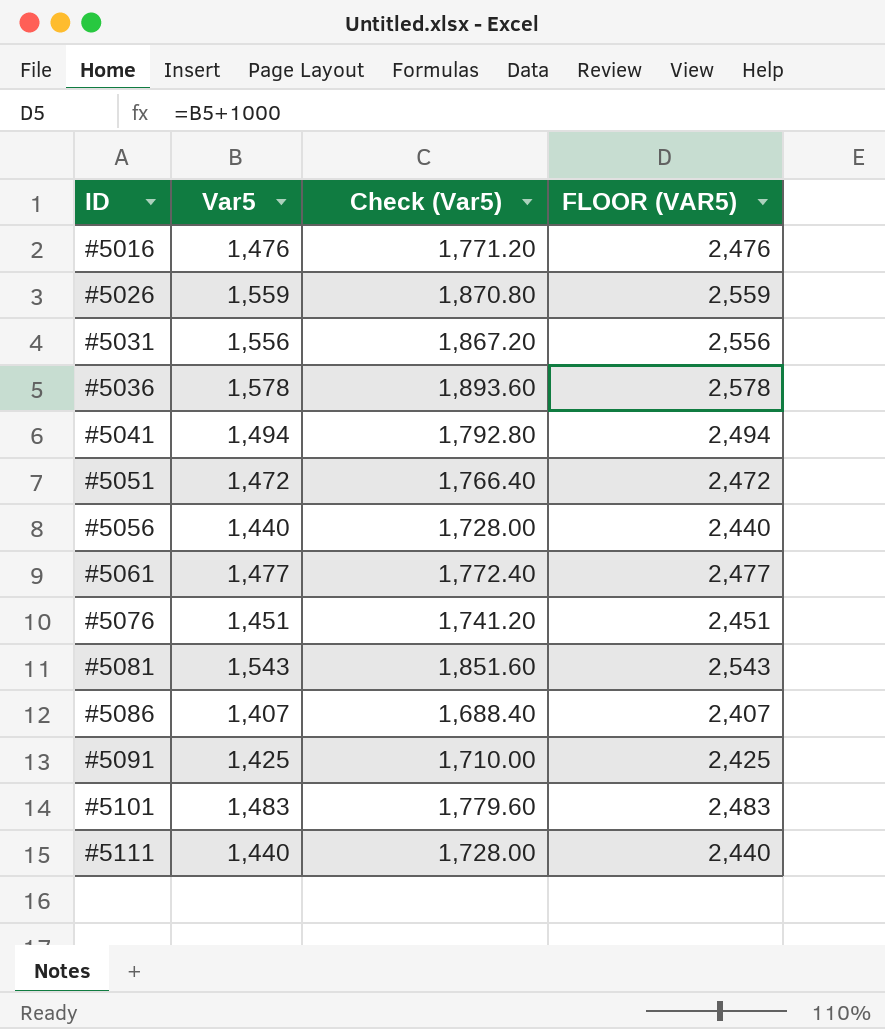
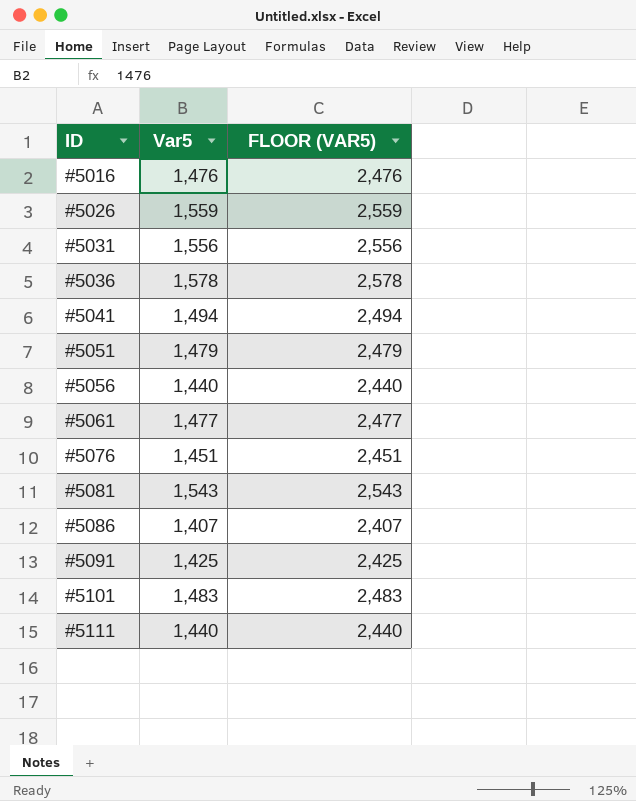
column Check (Var5) | formula: [Var5] * 1.2 -> none
#5051 | Var5: 1,472 -> 1,479
#5051 | FLOOR (VAR5): 2,472 -> 2,479

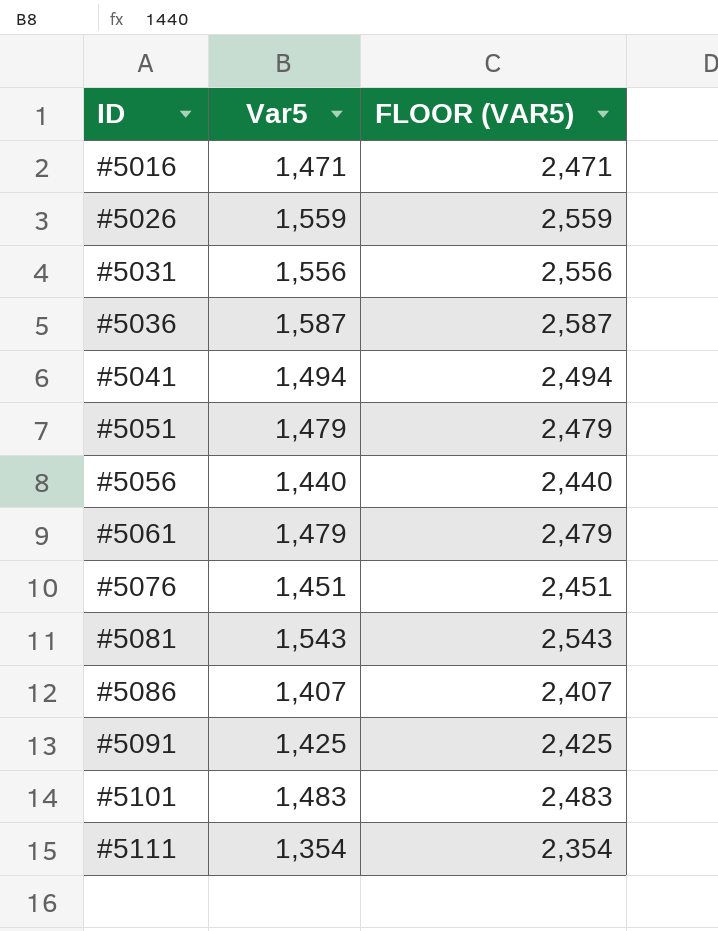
#5016 | Var5: 1,476 -> 1,471
#5016 | FLOOR (VAR5): 2,476 -> 2,471
#5036 | Var5: 1,578 -> 1,587
#5036 | FLOOR (VAR5): 2,578 -> 2,587
#5061 | Var5: 1,477 -> 1,479
#5061 | FLOOR (VAR5): 2,477 -> 2,479
#5111 | Var5: 1,440 -> 1,354
#5111 | FLOOR (VAR5): 2,440 -> 2,354

